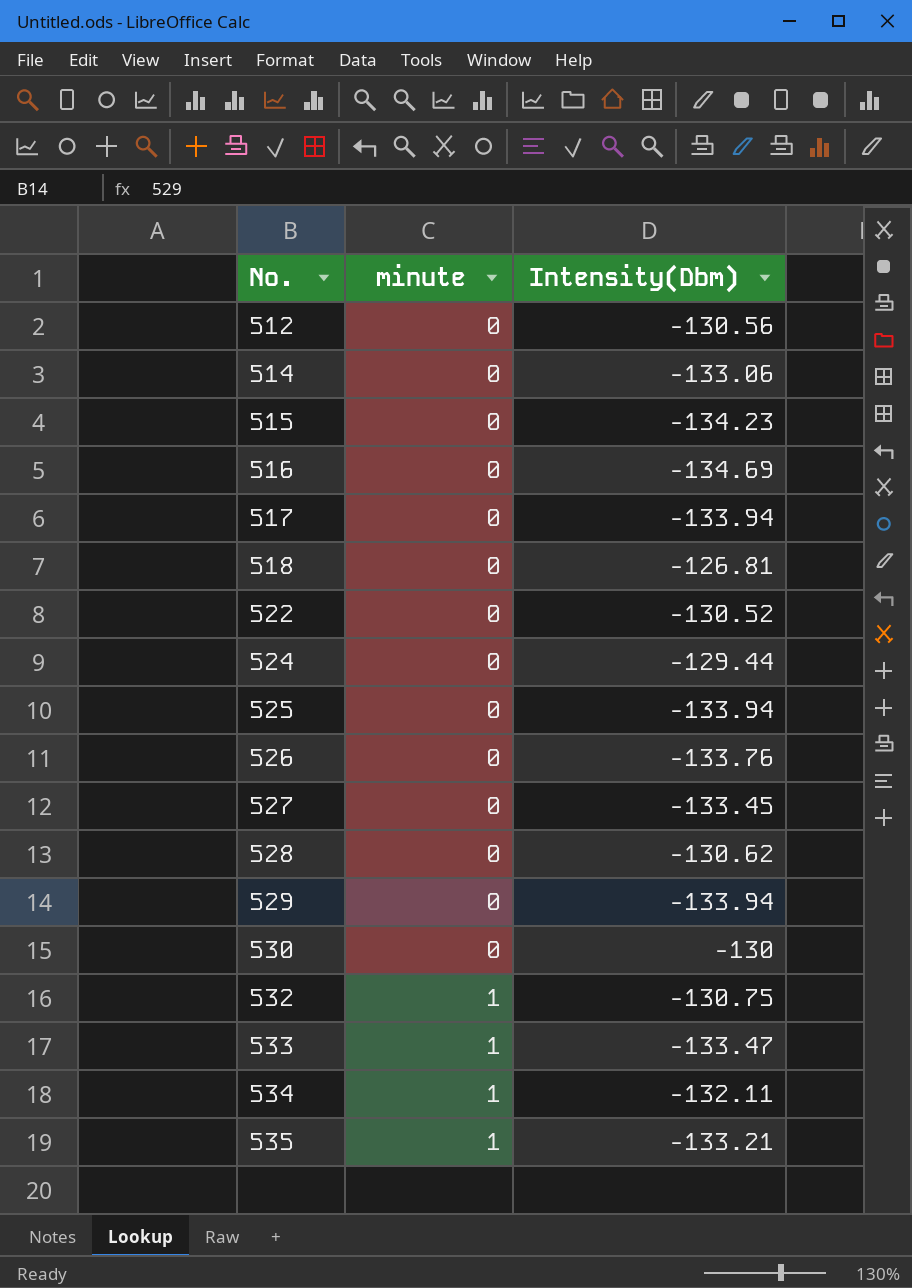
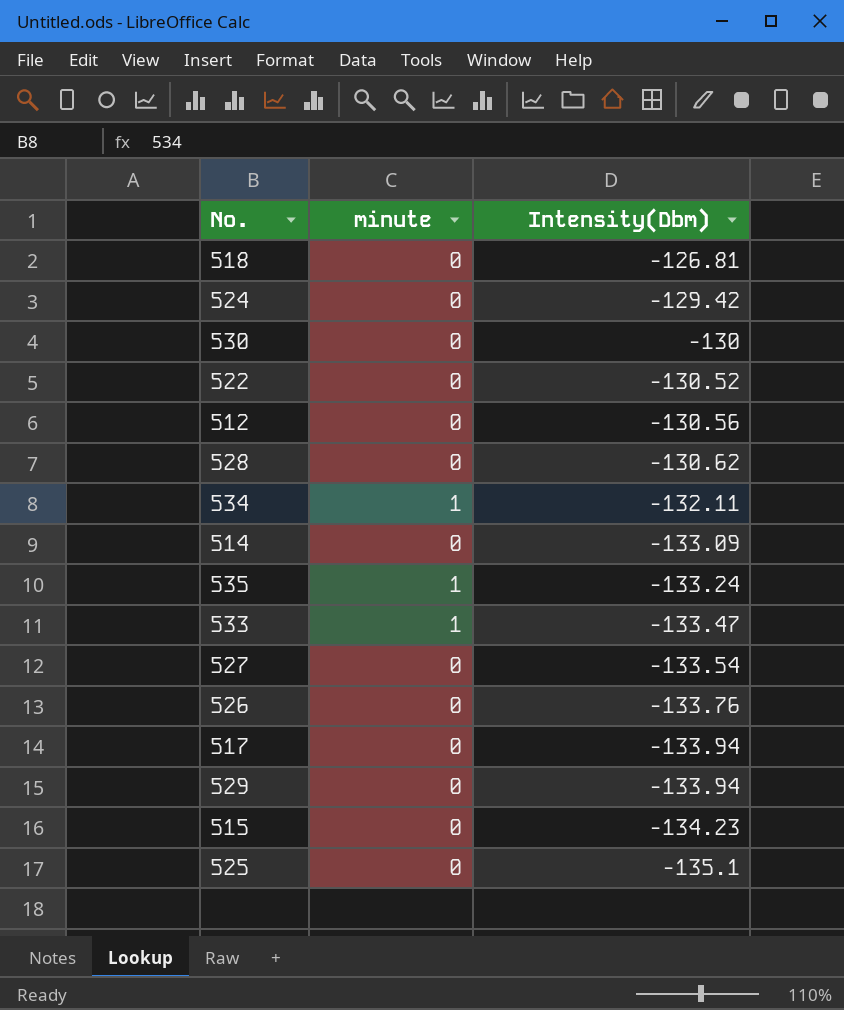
row order: No. ascending -> Intensity(Dbm) descending
row 516: 0 | -134.69 -> none
row 532: 1 | -130.75 -> none
524 | Intensity(Dbm): -129.44 -> -129.42
514 | Intensity(Dbm): -133.06 -> -133.09
535 | Intensity(Dbm): -133.21 -> -133.24
527 | Intensity(Dbm): -133.45 -> -133.54
525 | Intensity(Dbm): -133.94 -> -135.1

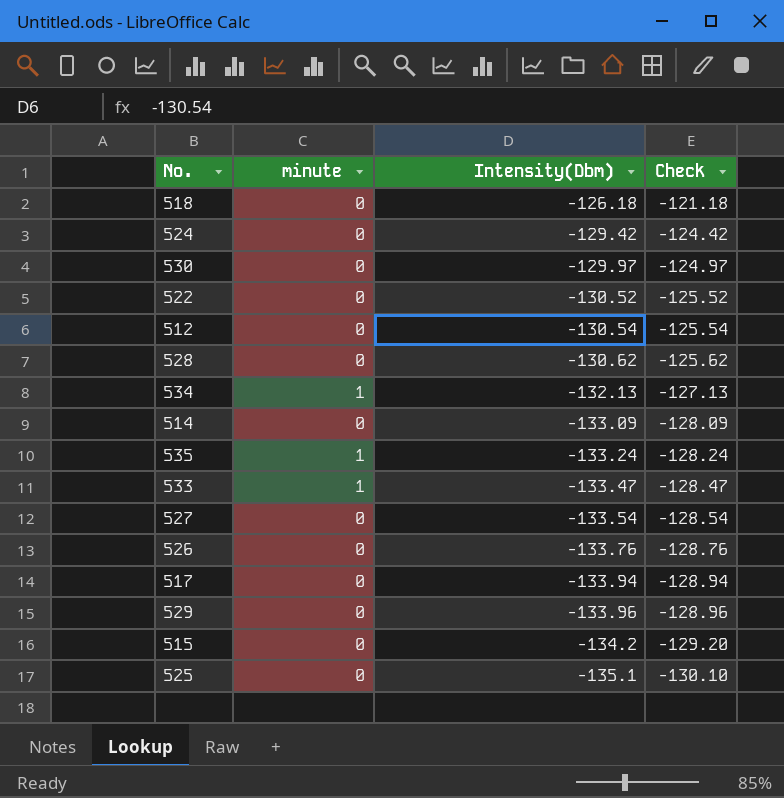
column Check | formula: none -> [Intensity(Dbm)] + 5
518 | Intensity(Dbm): -126.81 -> -126.18
530 | Intensity(Dbm): -130 -> -129.97
512 | Intensity(Dbm): -130.56 -> -130.54
534 | Intensity(Dbm): -132.11 -> -132.13
529 | Intensity(Dbm): -133.94 -> -133.96
515 | Intensity(Dbm): -134.23 -> -134.2

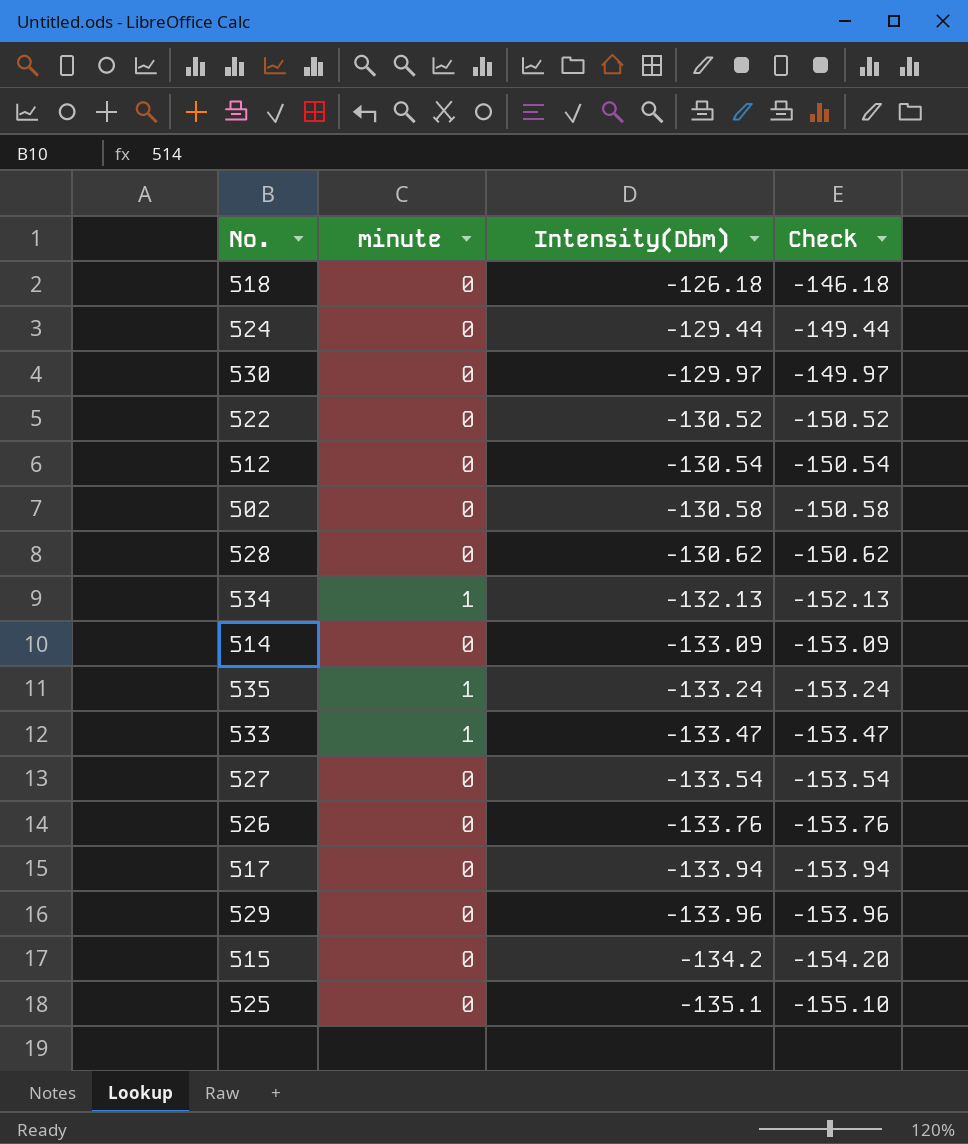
column Check | formula: [Intensity(Dbm)] + 5 -> [Intensity(Dbm)] - 20
524 | Intensity(Dbm): -129.42 -> -129.44
row 502: none -> 0 | -130.58 | -150.58

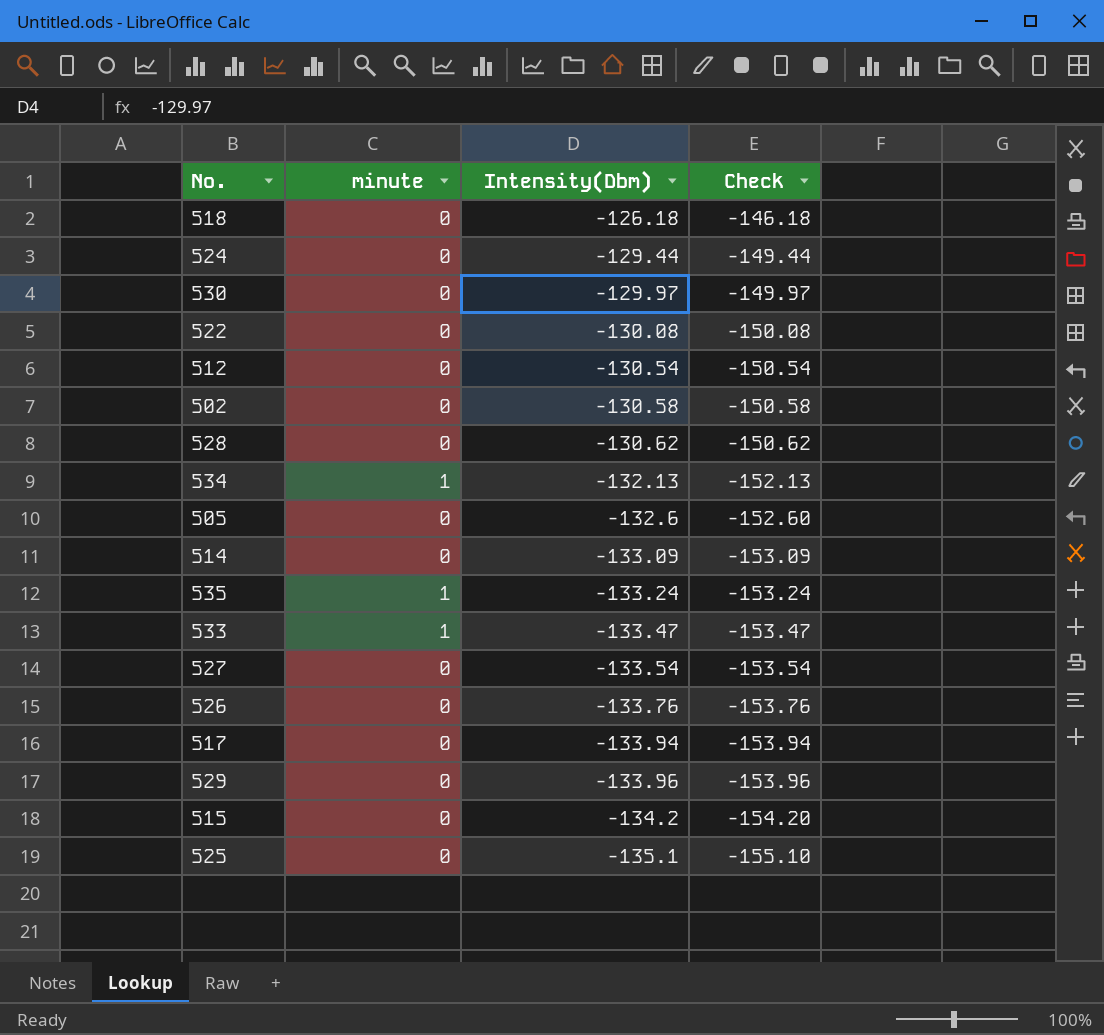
522 | Intensity(Dbm): -130.52 -> -130.08
522 | Check: -150.52 -> -150.08
row 505: none -> 0 | -132.6 | -152.60

